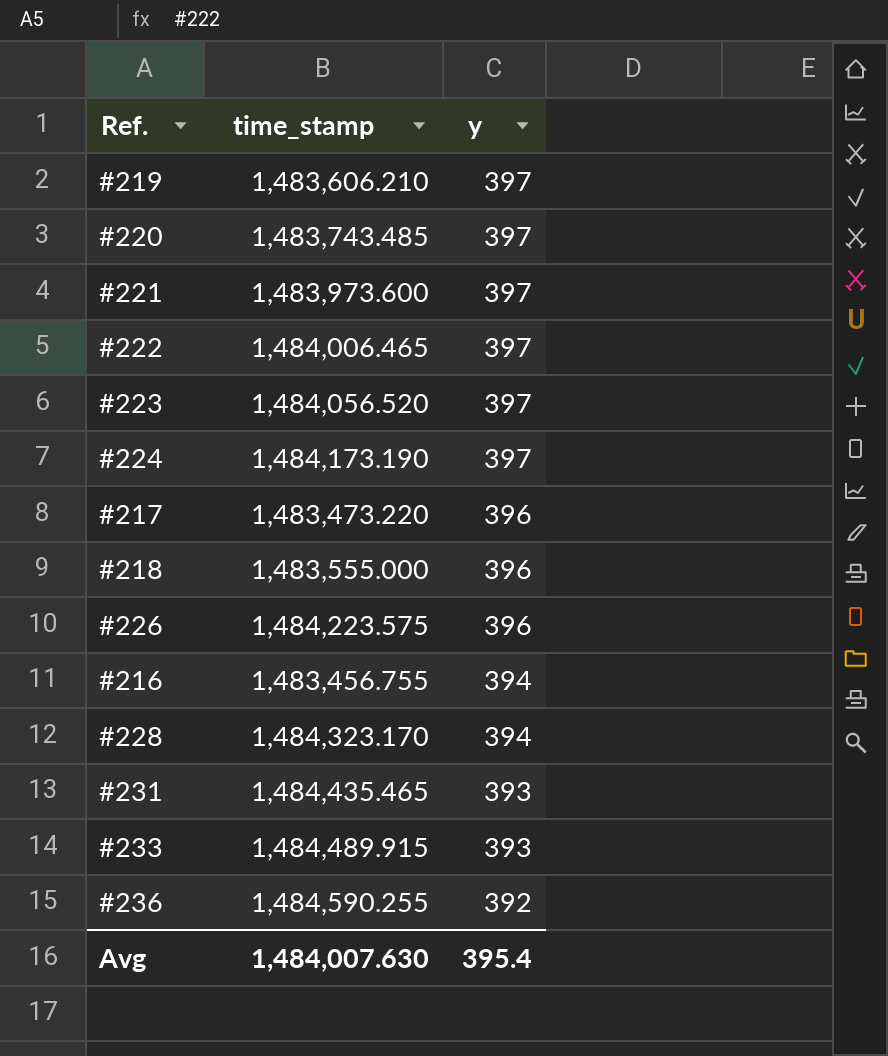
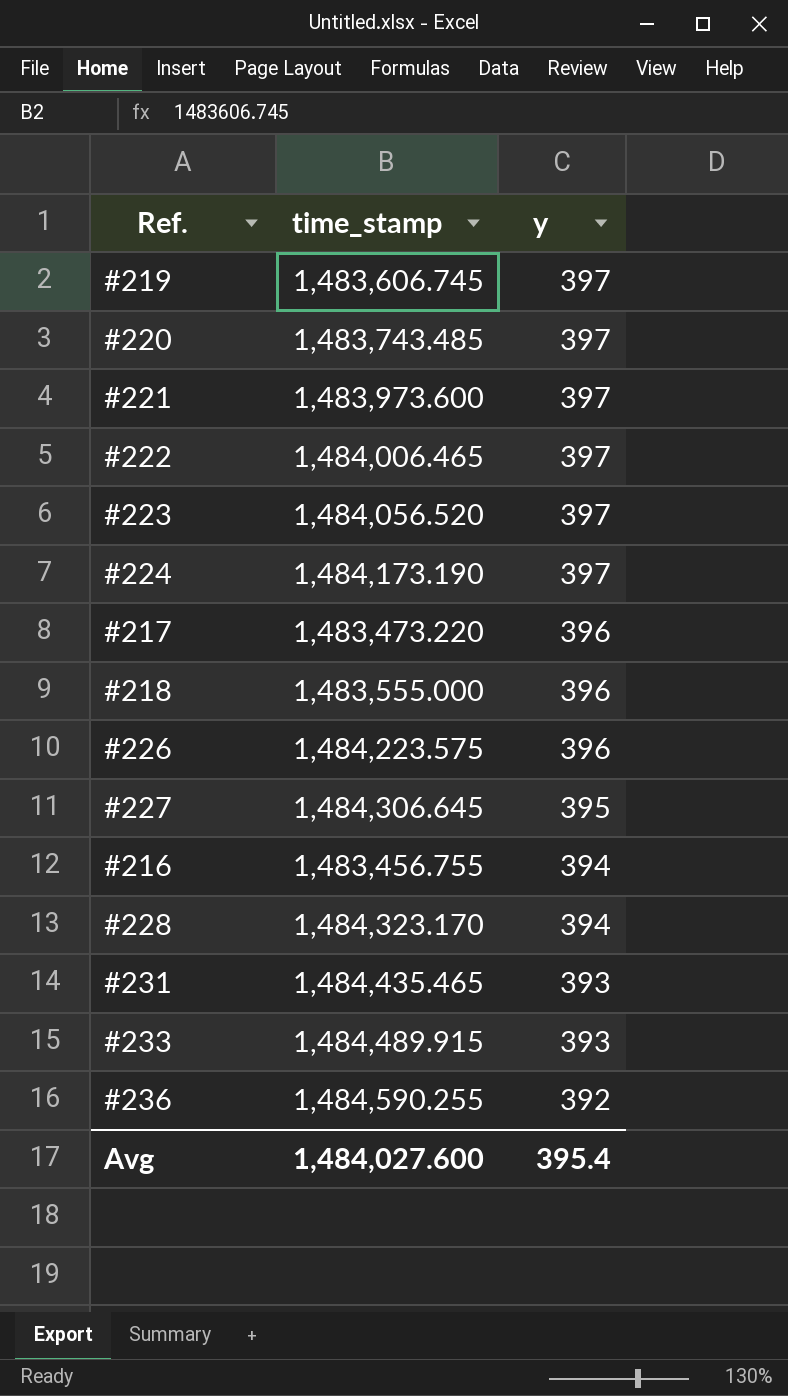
#219 | time_stamp: 1,483,606.210 -> 1,483,606.745
row #227: none -> 1,484,306.645 | 395
Avg | time_stamp: 1,484,007.630 -> 1,484,027.600

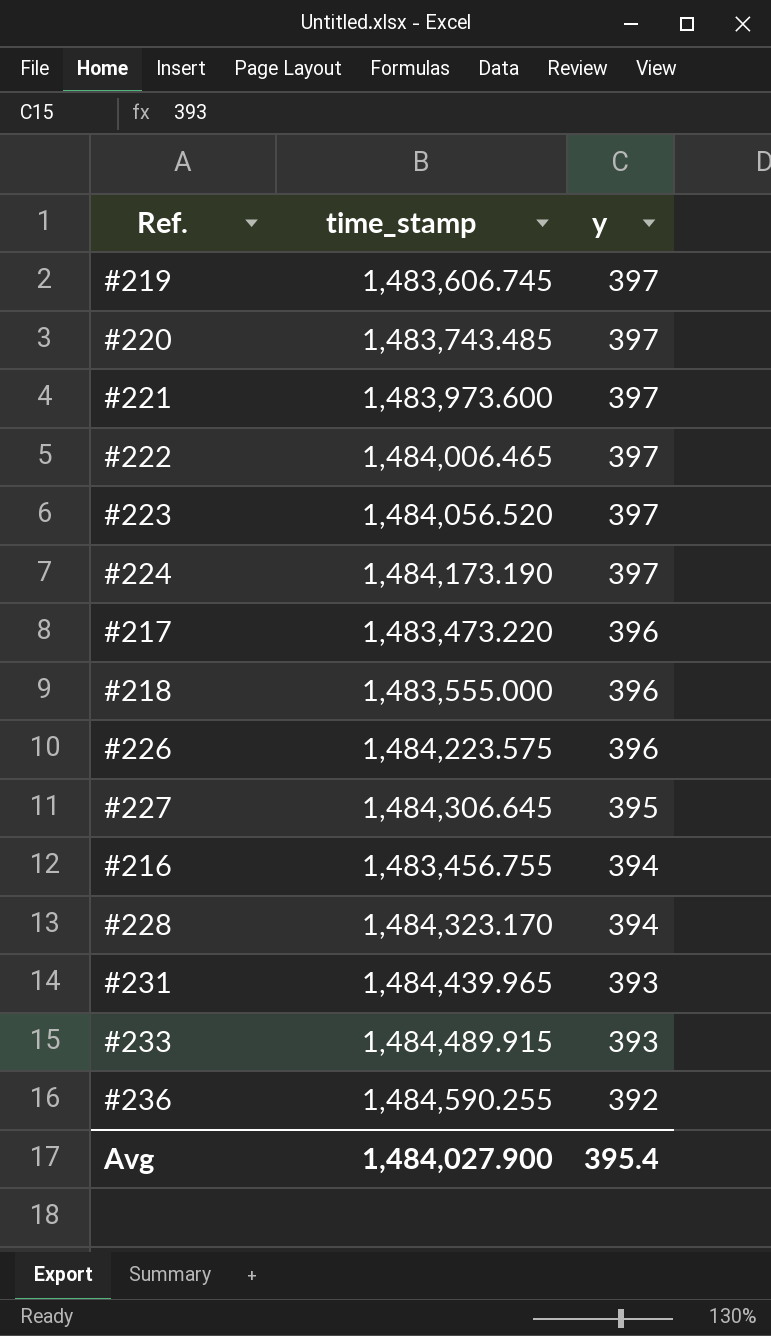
#231 | time_stamp: 1,484,435.465 -> 1,484,439.965
Avg | time_stamp: 1,484,027.600 -> 1,484,027.900

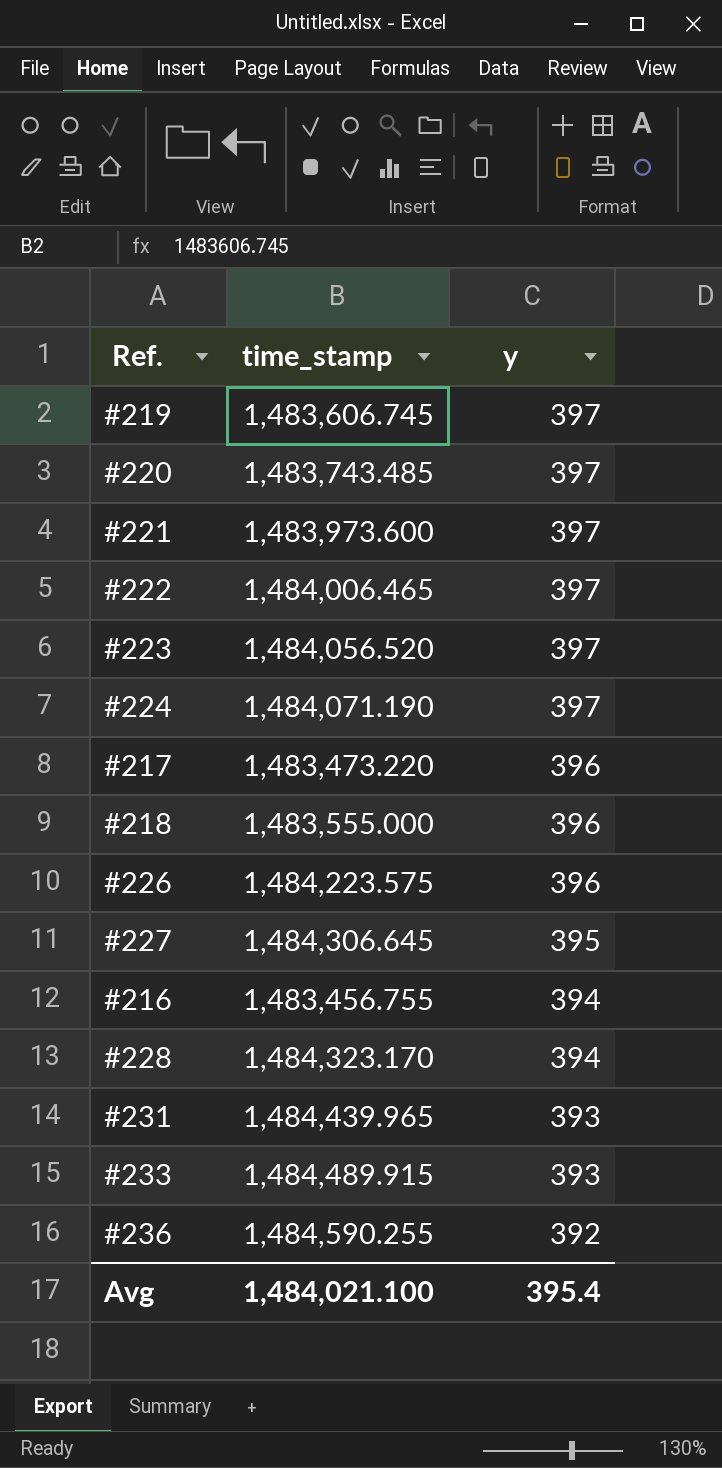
#224 | time_stamp: 1,484,173.190 -> 1,484,071.190
Avg | time_stamp: 1,484,027.900 -> 1,484,021.100

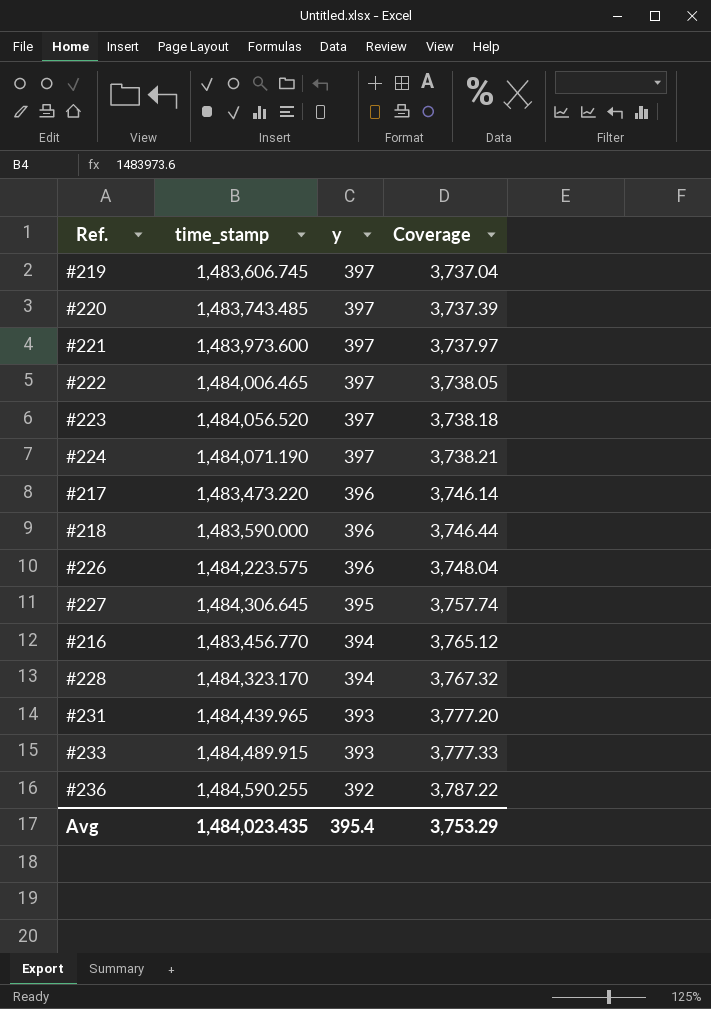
column Coverage | formula: none -> [time_stamp] / [y]
#218 | time_stamp: 1,483,555.000 -> 1,483,590.000
#216 | time_stamp: 1,483,456.755 -> 1,483,456.770
Avg | time_stamp: 1,484,021.100 -> 1,484,023.435

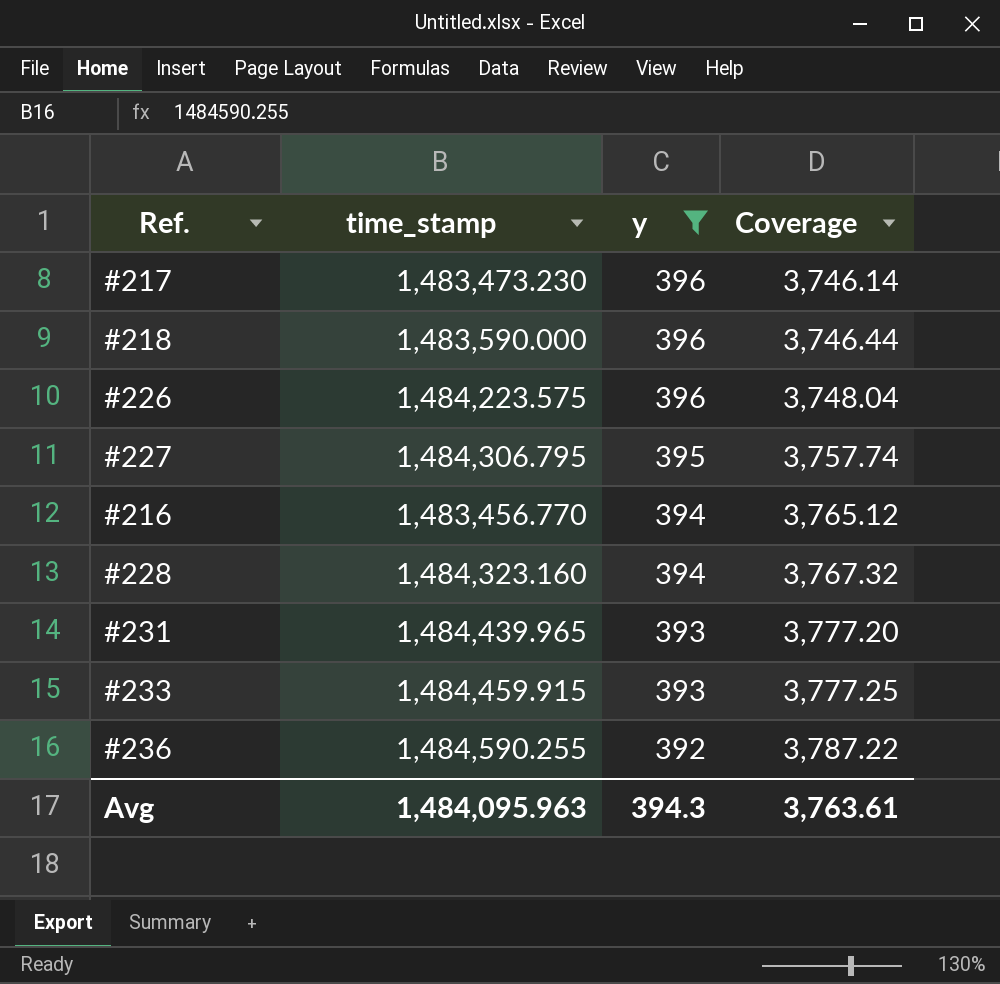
filter: none -> y != 397
#217 | time_stamp: 1,483,473.220 -> 1,483,473.230
#227 | time_stamp: 1,484,306.645 -> 1,484,306.795
#228 | time_stamp: 1,484,323.170 -> 1,484,323.160
#233 | time_stamp: 1,484,489.915 -> 1,484,459.915
#233 | Coverage: 3,777.33 -> 3,777.25
Avg | time_stamp: 1,484,023.435 -> 1,484,095.963
Avg | y: 395.4 -> 394.3
Avg | Coverage: 3,753.29 -> 3,763.61

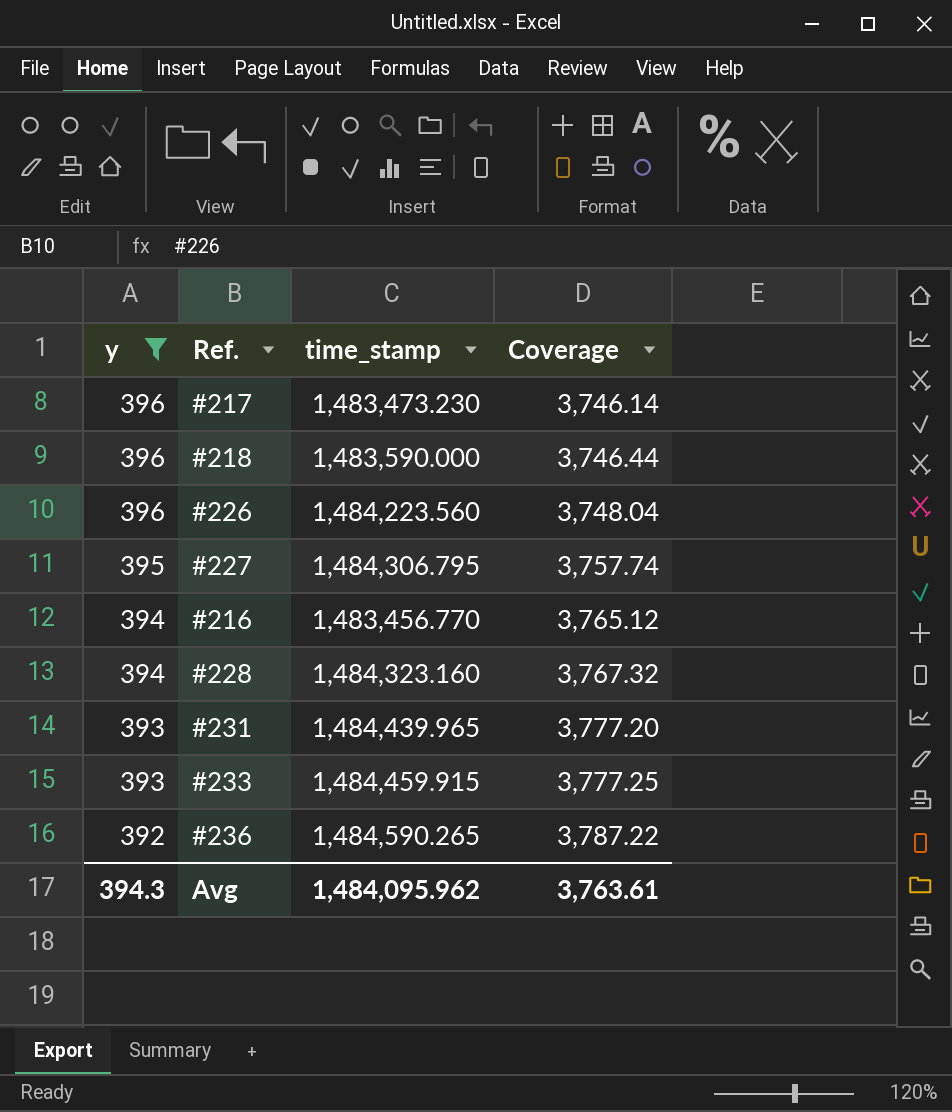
column y | position: 3 -> 1
#226 | time_stamp: 1,484,223.575 -> 1,484,223.560
#236 | time_stamp: 1,484,590.255 -> 1,484,590.265
Avg | time_stamp: 1,484,095.963 -> 1,484,095.962

